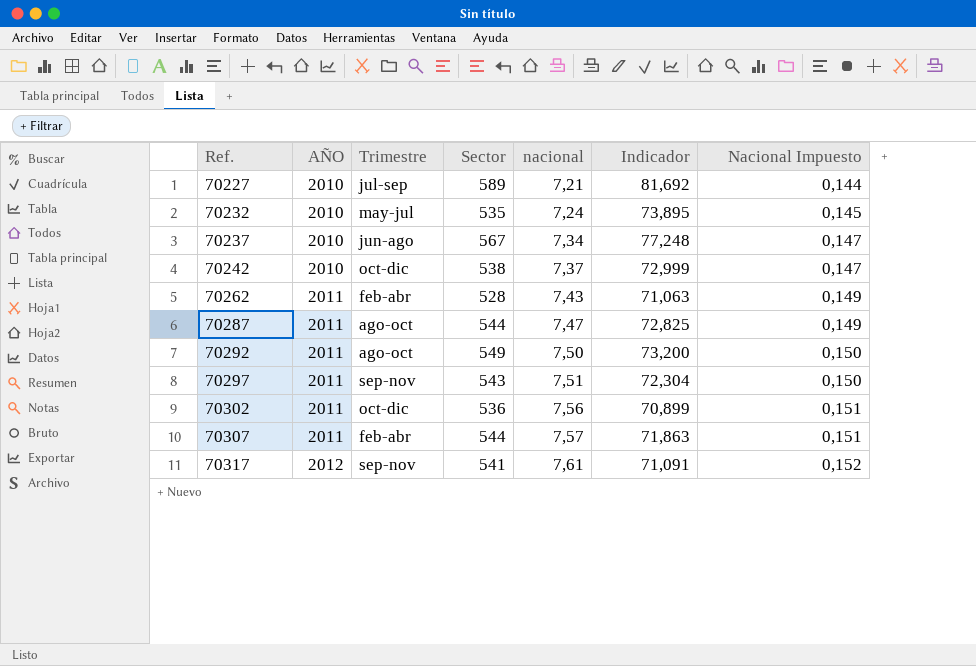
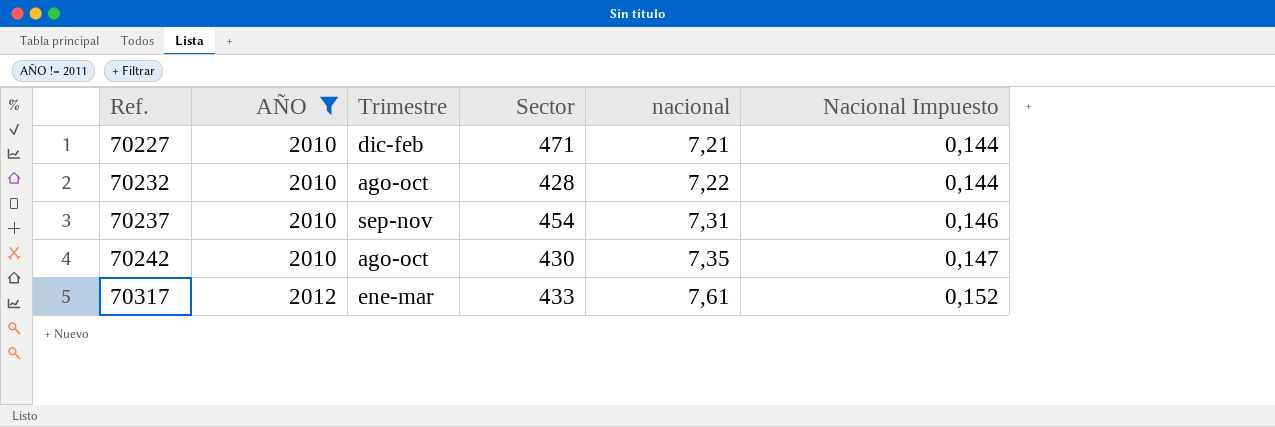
filter: none -> AÑO != 2011
column Indicador | formula: [Sector] / [nacional] -> none
70227 | Trimestre: jul-sep -> dic-feb
70227 | Sector: 589 -> 471
70232 | Trimestre: may-jul -> ago-oct
70232 | Sector: 535 -> 428
70232 | nacional: 7,24 -> 7,22
70232 | Nacional Impuesto: 0,145 -> 0,144
70237 | Trimestre: jun-ago -> sep-nov
70237 | Sector: 567 -> 454
70237 | nacional: 7,34 -> 7,31
70237 | Nacional Impuesto: 0,147 -> 0,146
70242 | Trimestre: oct-dic -> ago-oct
70242 | Sector: 538 -> 430
70242 | nacional: 7,37 -> 7,35
70317 | Trimestre: sep-nov -> ene-mar
70317 | Sector: 541 -> 433

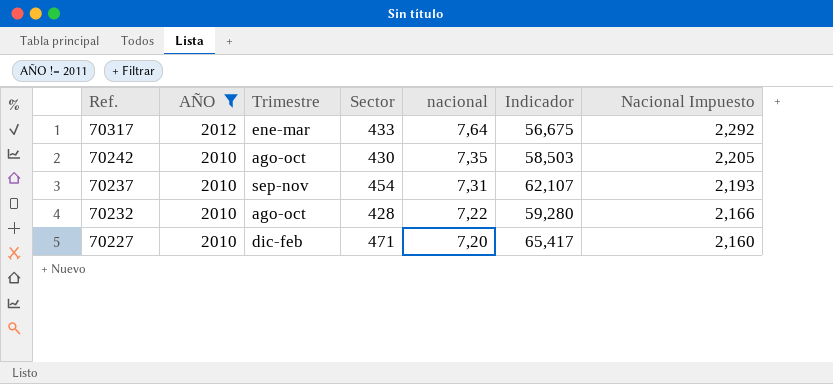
row order: Ref. ascending -> Ref. descending
column Indicador | formula: none -> [Sector] / [nacional]
column Nacional Impuesto | formula: [nacional] * 0,02 -> [nacional] * 0,3
70317 | nacional: 7,61 -> 7,64
70227 | nacional: 7,21 -> 7,20

